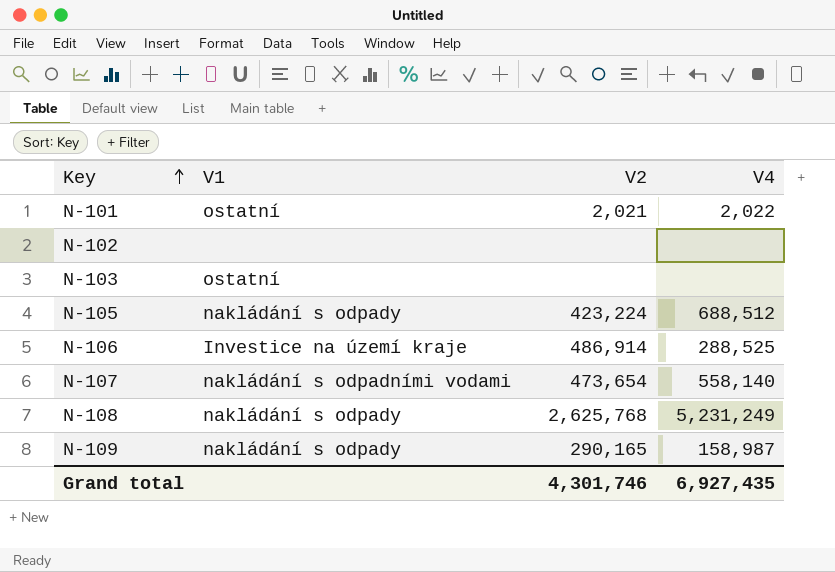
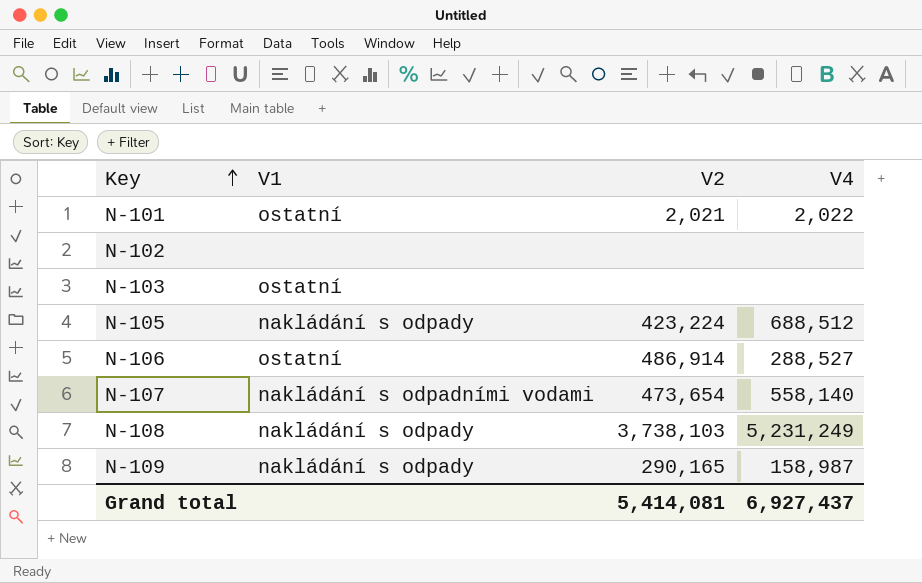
N-106 | V1: Investice na území kraje -> ostatní
N-106 | V4: 288,525 -> 288,527
N-108 | V2: 2,625,768 -> 3,738,103
Grand total | V2: 4,301,746 -> 5,414,081
Grand total | V4: 6,927,435 -> 6,927,437

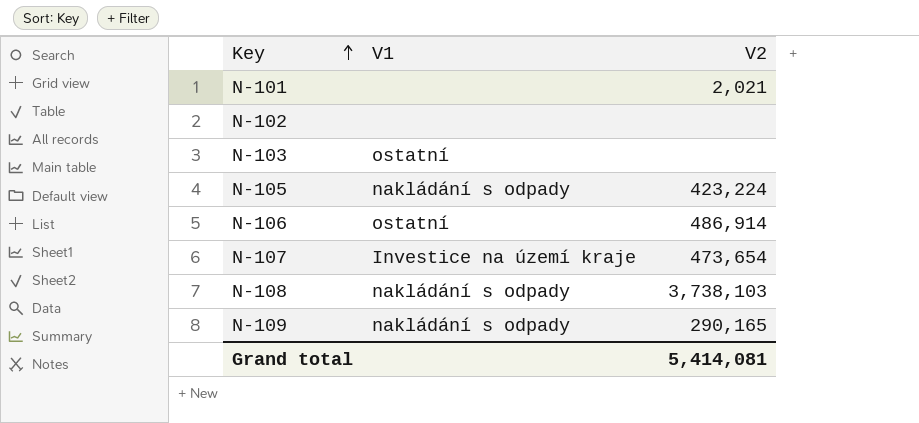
column V4 | position: 4 -> none
N-101 | V1: ostatní -> none
N-107 | V1: nakládání s odpadními vodami -> Investice na území kraje

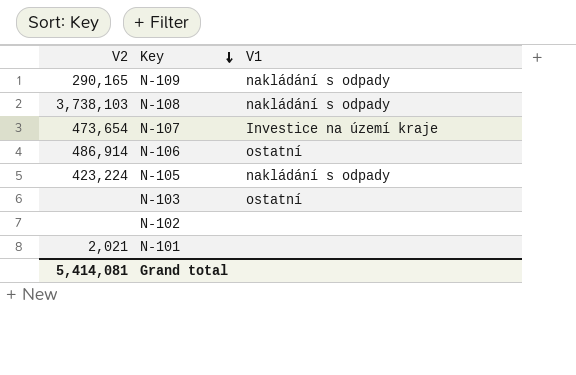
row order: Key ascending -> Key descending
column V2 | position: 3 -> 1

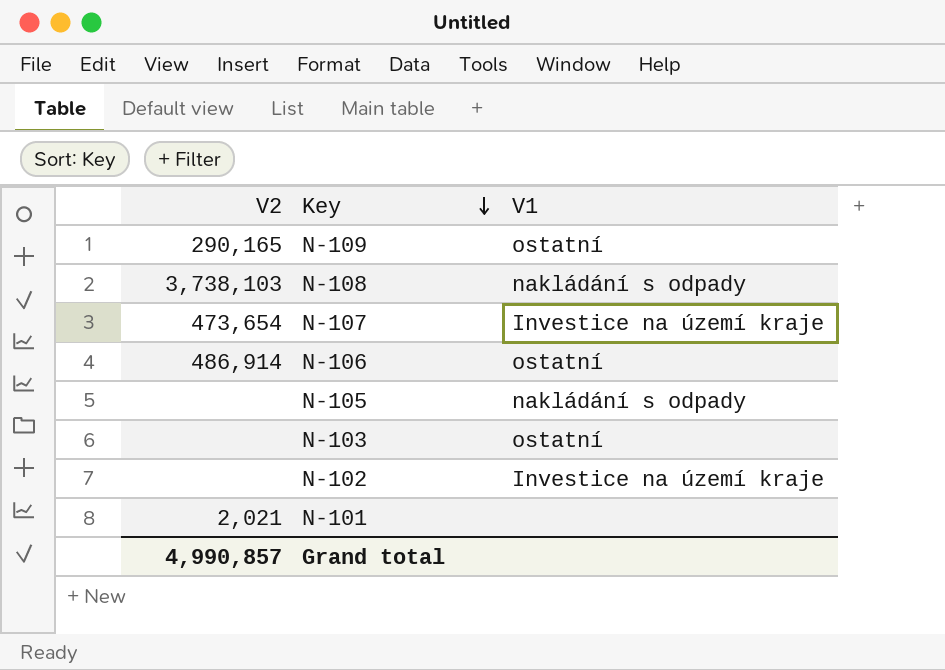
N-109 | V1: nakládání s odpady -> ostatní
N-105 | V2: 423,224 -> none
N-102 | V1: none -> Investice na území kraje
Grand total | V2: 5,414,081 -> 4,990,857

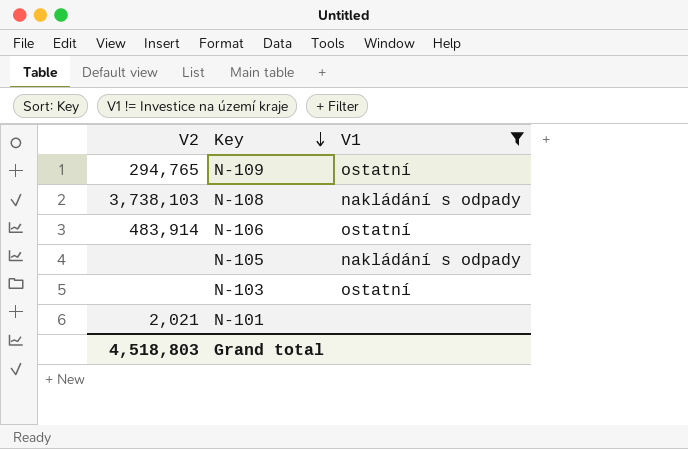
filter: none -> V1 != Investice na území kraje
N-109 | V2: 290,165 -> 294,765
N-106 | V2: 486,914 -> 483,914
Grand total | V2: 4,990,857 -> 4,518,803

